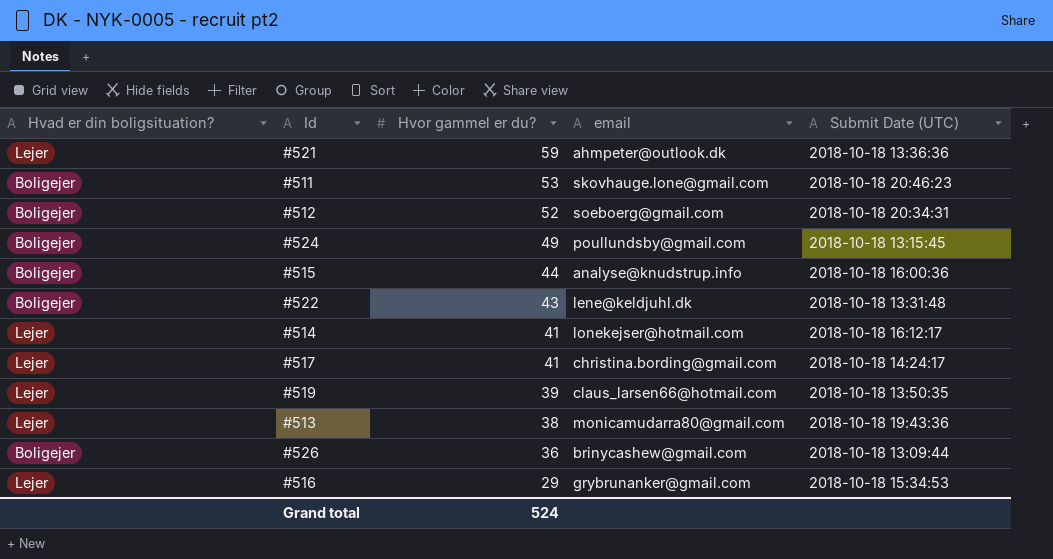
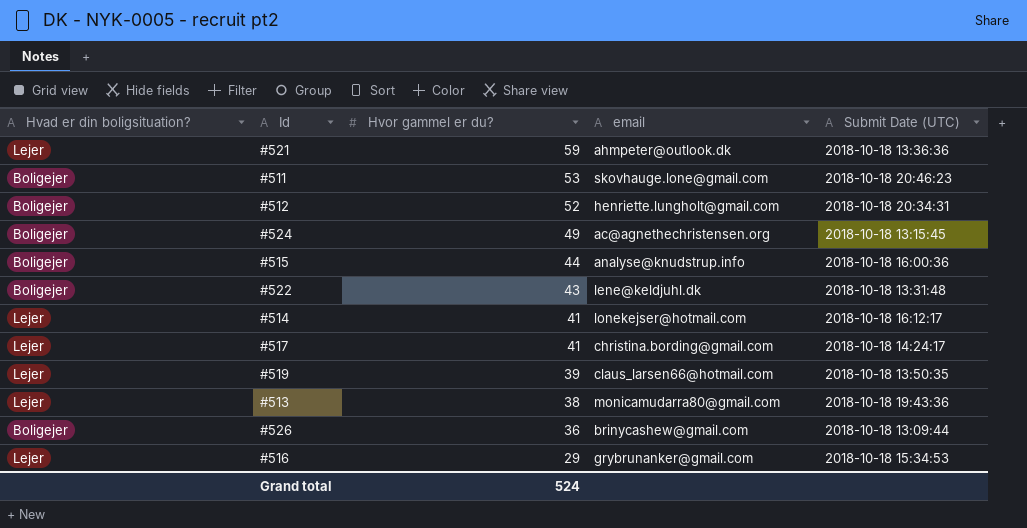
#512 | email: soeboerg@gmail.com -> henriette.lungholt@gmail.com
#524 | email: poullundsby@gmail.com -> ac@agnethechristensen.org

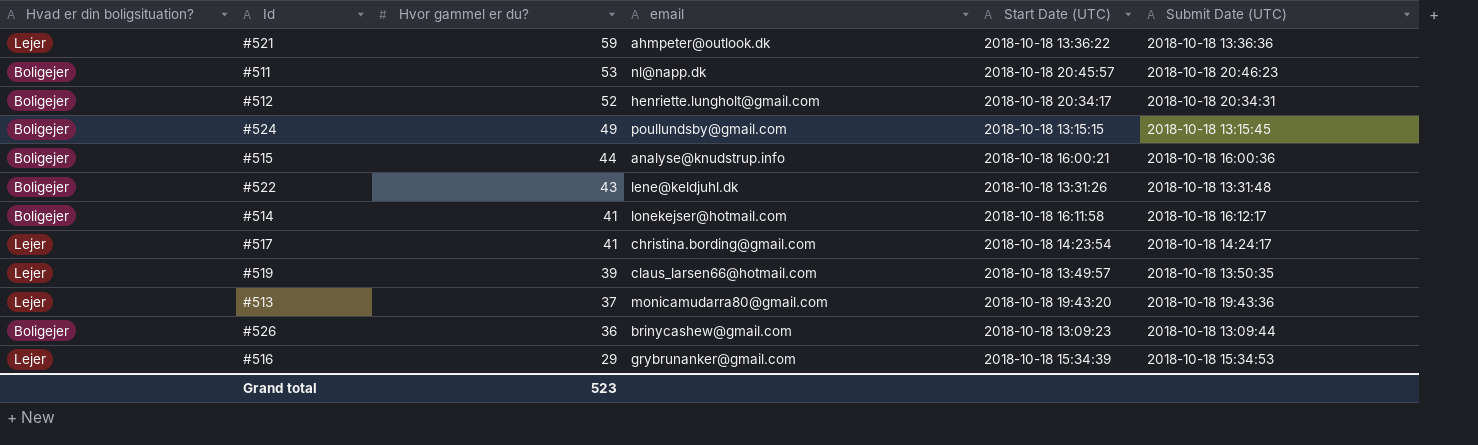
column Start Date (UTC) | position: none -> 5
#511 | email: skovhauge.lone@gmail.com -> nl@napp.dk
#524 | email: ac@agnethechristensen.org -> poullundsby@gmail.com
#514 | Hvad er din boligsituation?: Lejer -> Boligejer
#513 | Hvor gammel er du?: 38 -> 37
Grand total | Hvor gammel er du?: 524 -> 523

